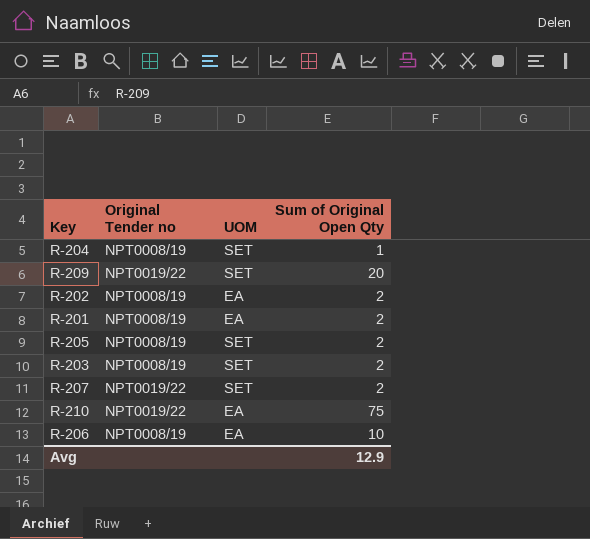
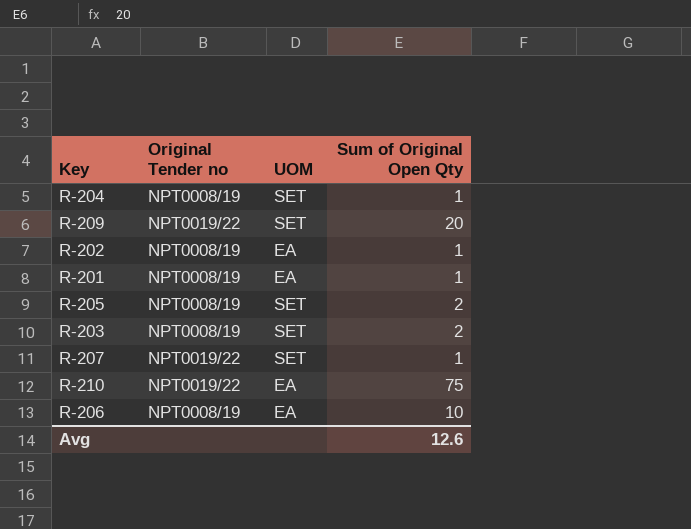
R-202 | Sum of Original Open Qty: 2 -> 1
R-201 | Sum of Original Open Qty: 2 -> 1
R-207 | Sum of Original Open Qty: 2 -> 1
Avg | Sum of Original Open Qty: 12.9 -> 12.6

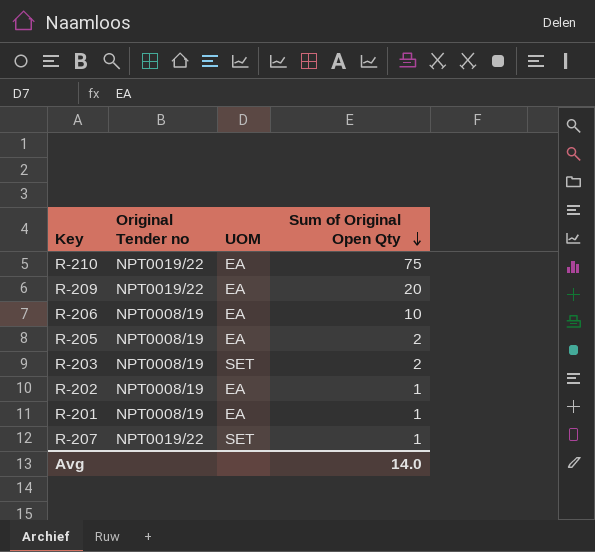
row order: none -> Sum of Original Open Qty descending
row R-204: NPT0008/19 | SET | 1 -> none
R-209 | UOM: SET -> EA
R-205 | UOM: SET -> EA
Avg | Sum of Original Open Qty: 12.6 -> 14.0

